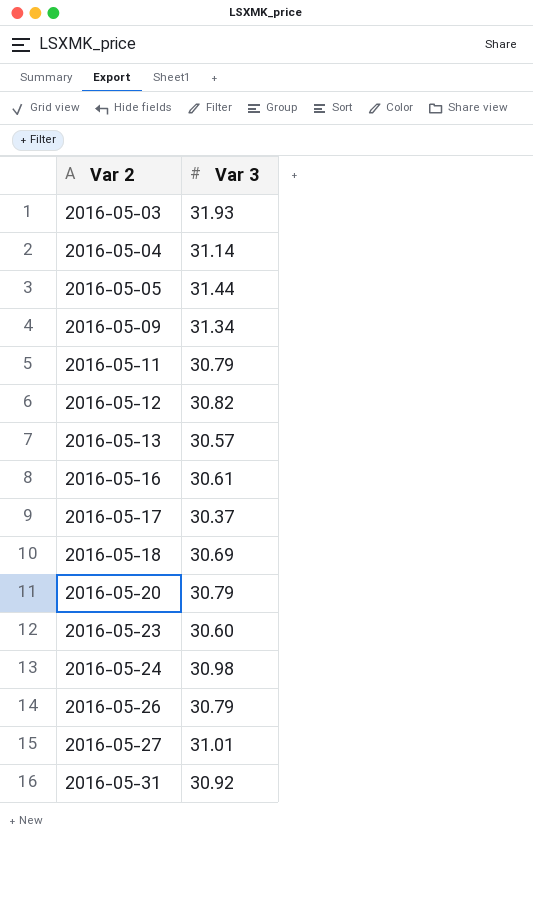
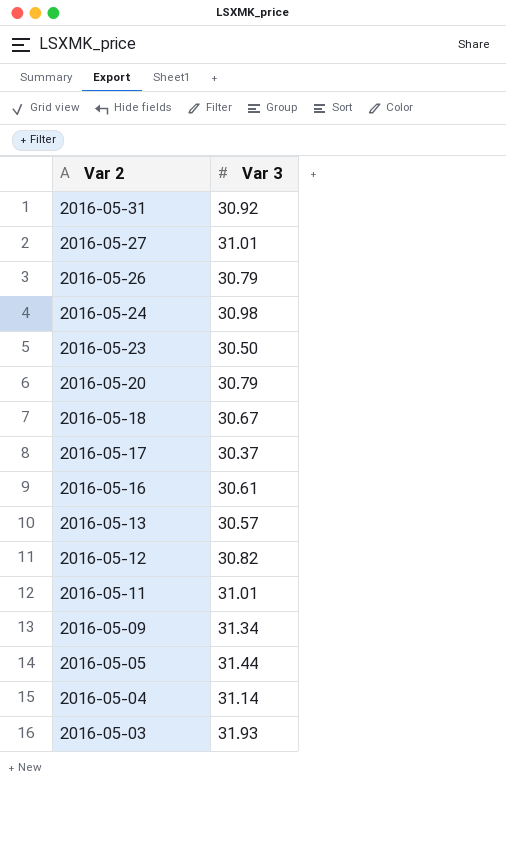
row order: Var 2 ascending -> Var 2 descending
2016-05-23 | Var 3: 30.60 -> 30.50
2016-05-18 | Var 3: 30.69 -> 30.67
2016-05-11 | Var 3: 30.79 -> 31.01

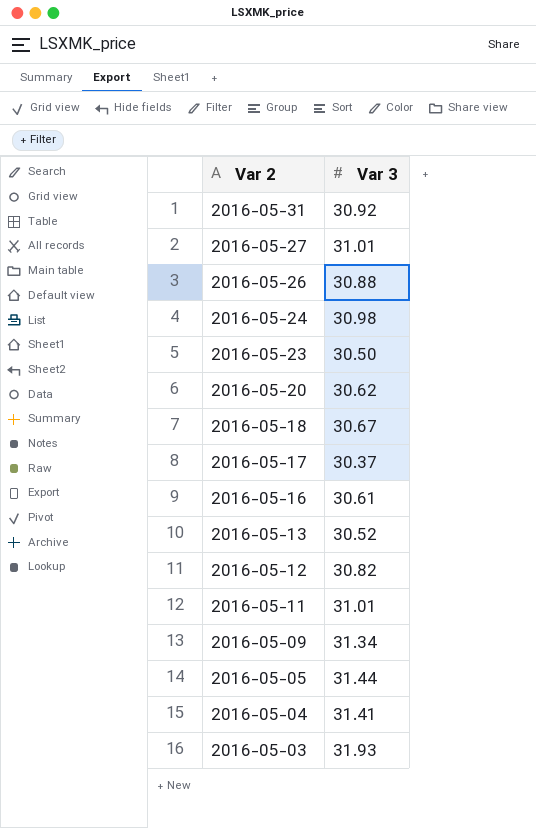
2016-05-26 | Var 3: 30.79 -> 30.88
2016-05-20 | Var 3: 30.79 -> 30.62
2016-05-13 | Var 3: 30.57 -> 30.52
2016-05-04 | Var 3: 31.14 -> 31.41

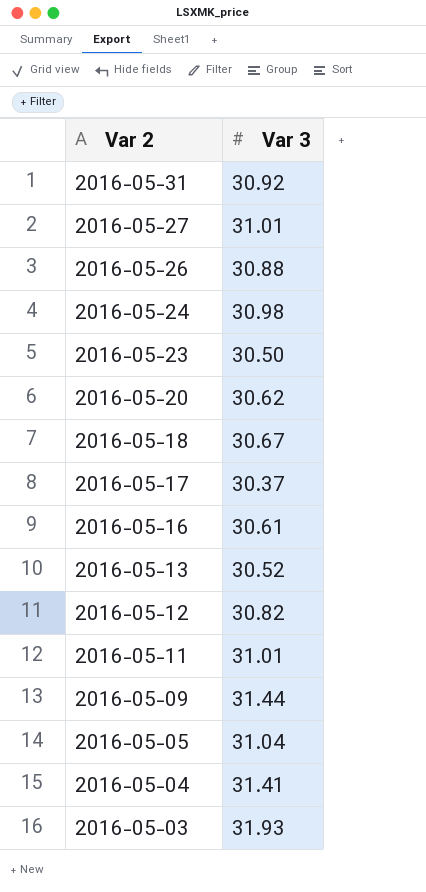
2016-05-09 | Var 3: 31.34 -> 31.44
2016-05-05 | Var 3: 31.44 -> 31.04

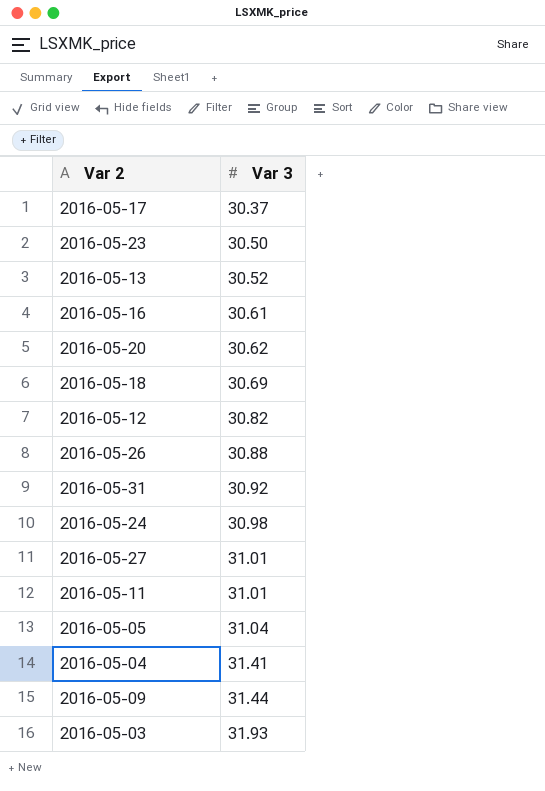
row order: Var 2 descending -> Var 3 ascending
2016-05-18 | Var 3: 30.67 -> 30.69

